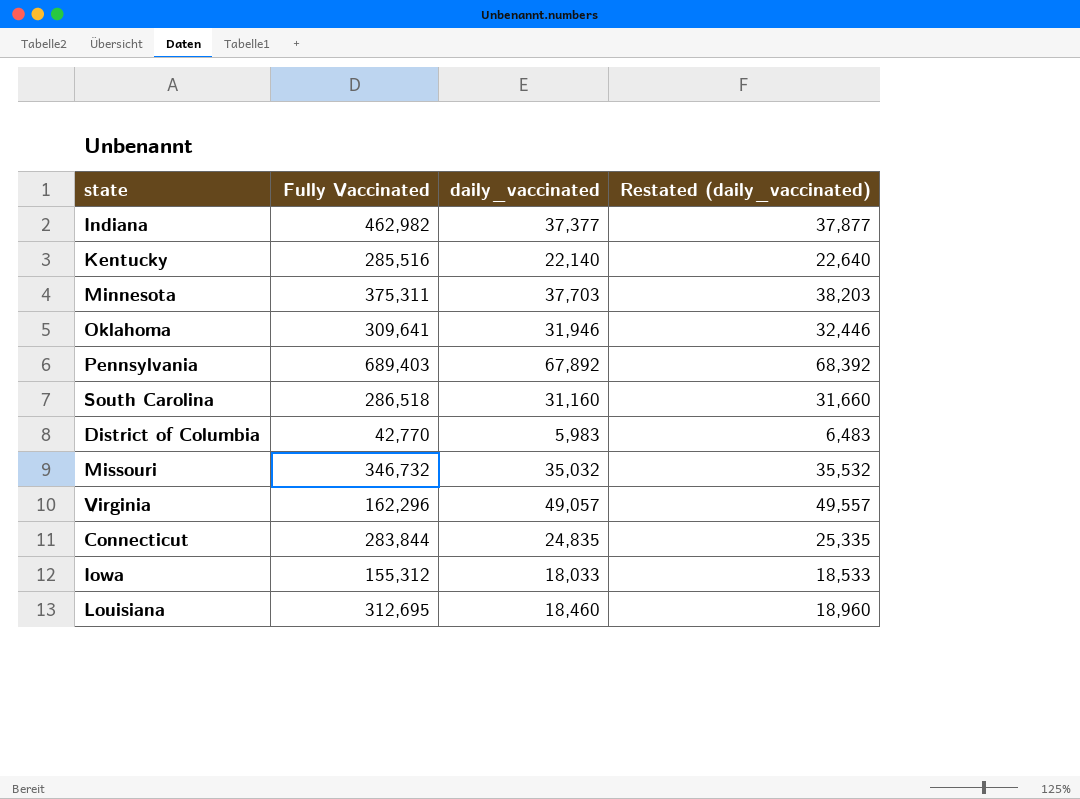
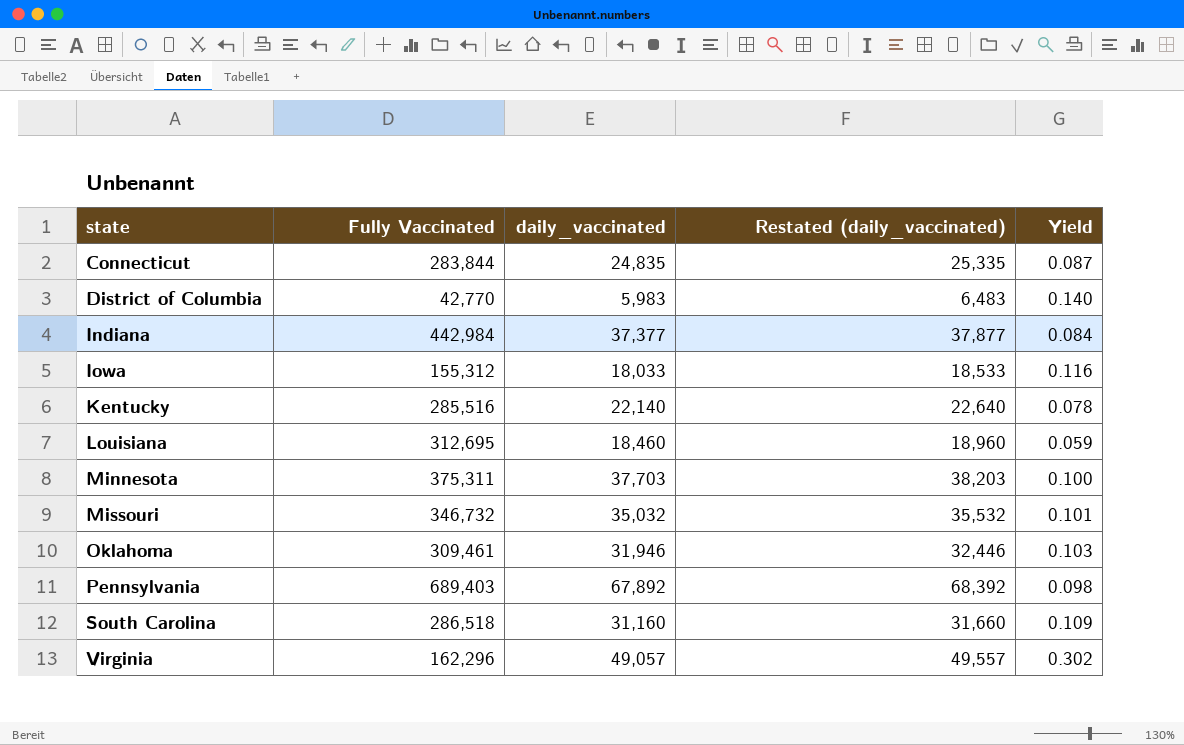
row order: none -> state ascending
column Yield | formula: none -> [daily_vaccinated] / [Fully Vaccinated]
Indiana | Fully Vaccinated: 462,982 -> 442,984
Oklahoma | Fully Vaccinated: 309,641 -> 309,461

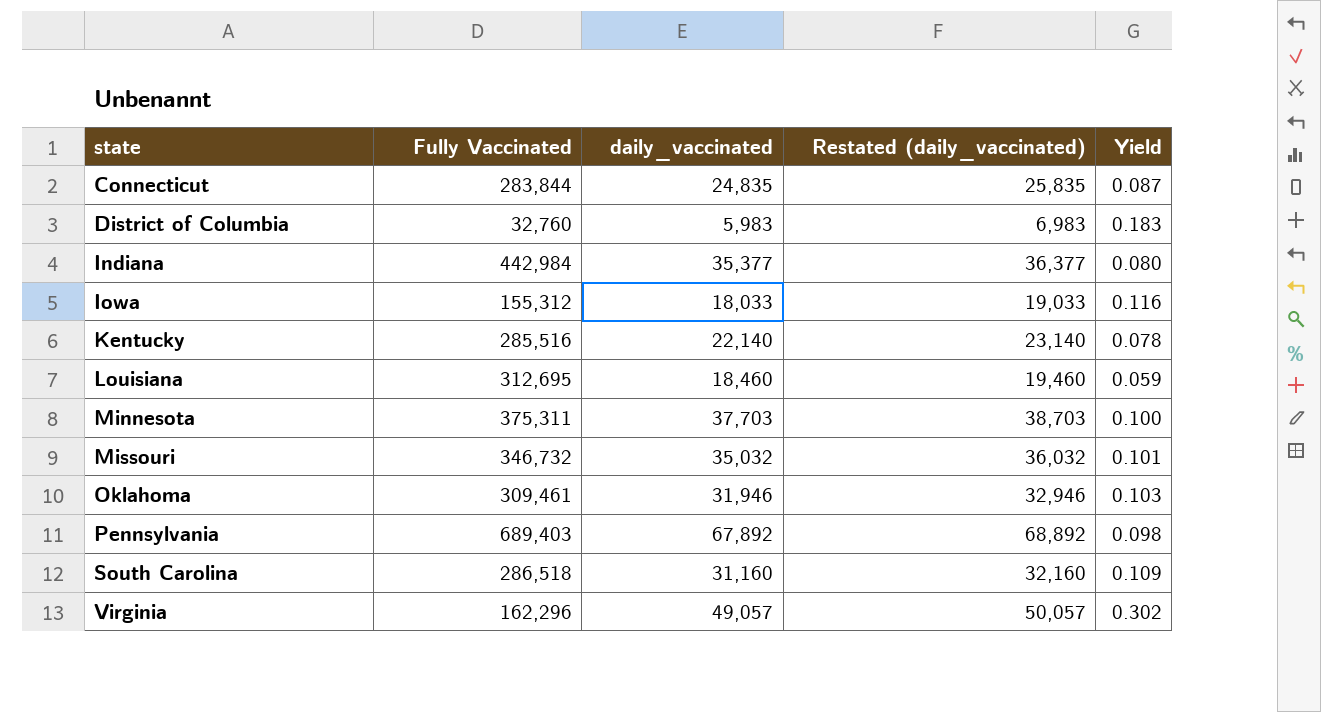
column Restated (daily_vaccinated) | formula: [daily_vaccinated] + 500 -> [daily_vaccinated] + 1000
District of Columbia | Fully Vaccinated: 42,770 -> 32,760
District of Columbia | Yield: 0.140 -> 0.183
Indiana | daily_vaccinated: 37,377 -> 35,377
Indiana | Yield: 0.084 -> 0.080

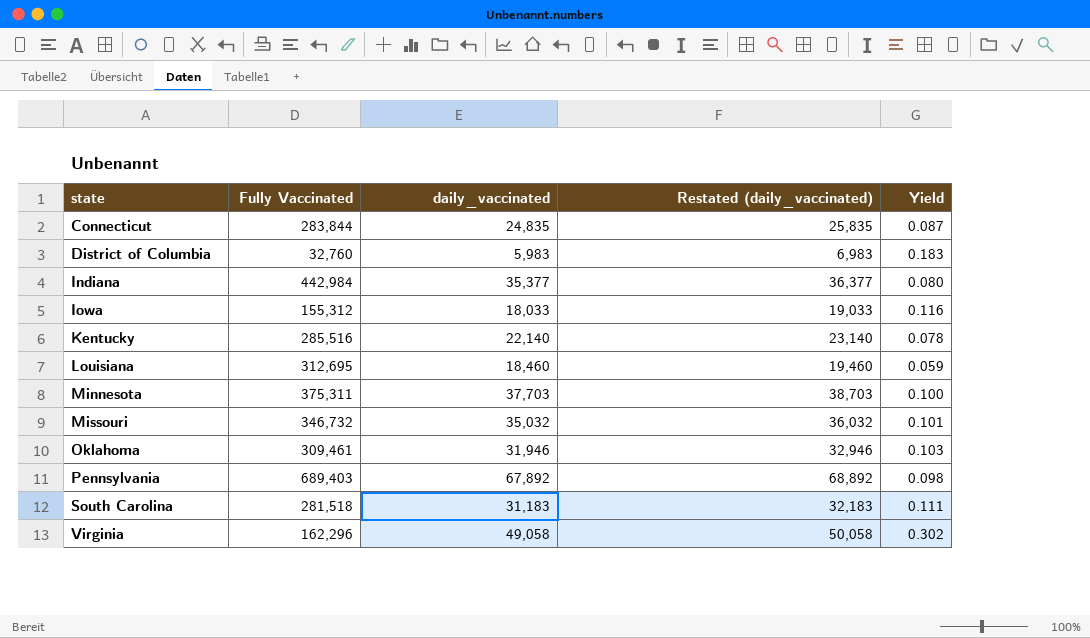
South Carolina | Fully Vaccinated: 286,518 -> 281,518
South Carolina | daily_vaccinated: 31,160 -> 31,183
South Carolina | Restated (daily_vaccinated): 32,160 -> 32,183
South Carolina | Yield: 0.109 -> 0.111
Virginia | daily_vaccinated: 49,057 -> 49,058
Virginia | Restated (daily_vaccinated): 50,057 -> 50,058

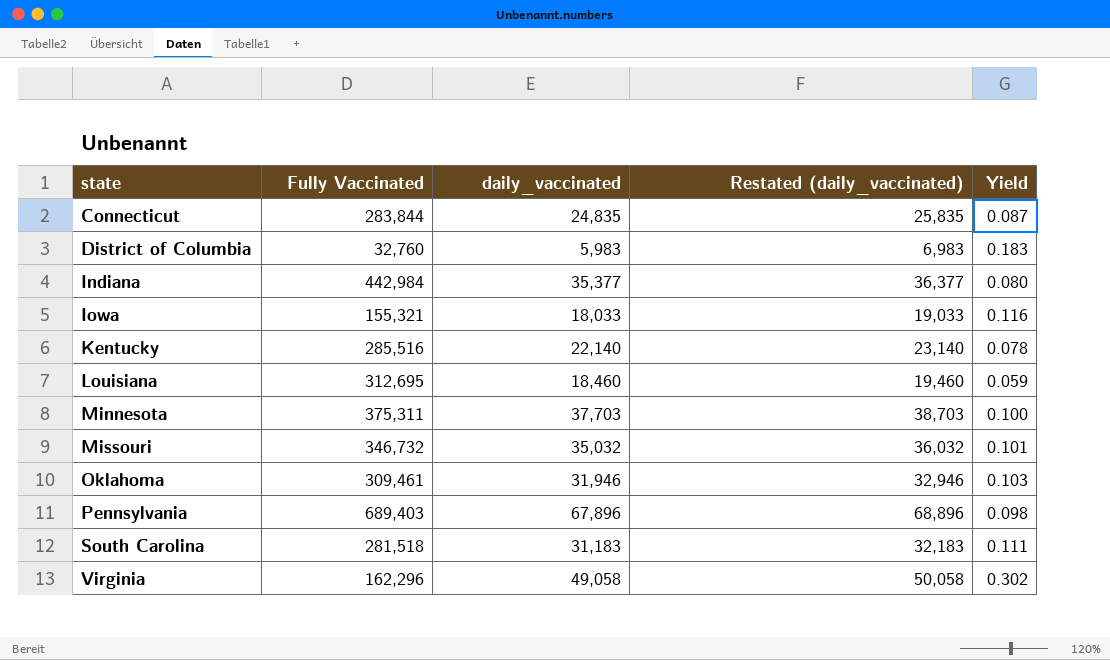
Iowa | Fully Vaccinated: 155,312 -> 155,321
Pennsylvania | daily_vaccinated: 67,892 -> 67,896
Pennsylvania | Restated (daily_vaccinated): 68,892 -> 68,896

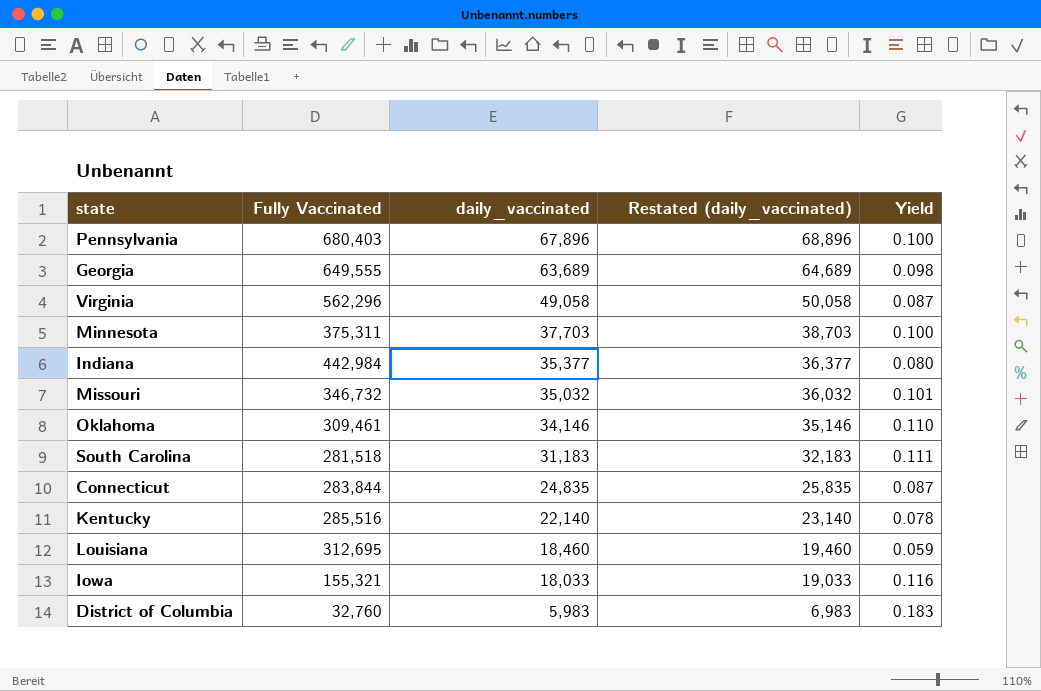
row order: state ascending -> daily_vaccinated descending
Pennsylvania | Fully Vaccinated: 689,403 -> 680,403
Pennsylvania | Yield: 0.098 -> 0.100
row Georgia: none -> 649,555 | 63,689 | 64,689 | 0.098
Virginia | Fully Vaccinated: 162,296 -> 562,296
Virginia | Yield: 0.302 -> 0.087
Oklahoma | daily_vaccinated: 31,946 -> 34,146
Oklahoma | Restated (daily_vaccinated): 32,946 -> 35,146
Oklahoma | Yield: 0.103 -> 0.110

